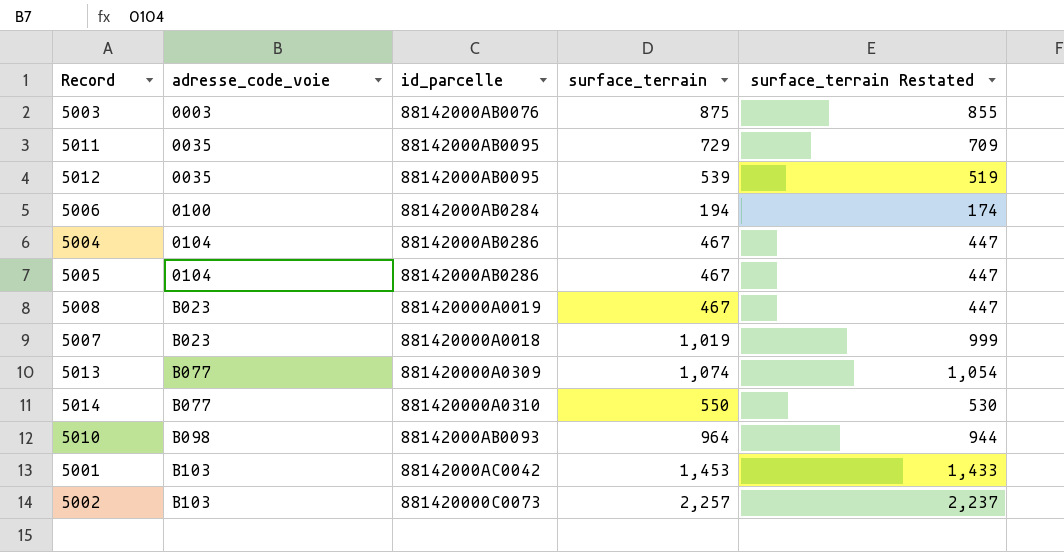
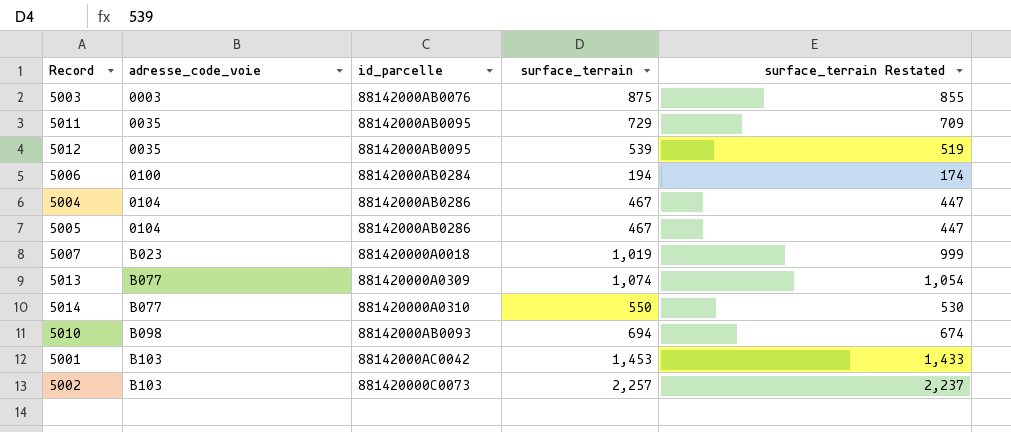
row 5008: B023 | 881420000A0019 | 467 | 447 -> none
5010 | surface_terrain: 964 -> 694
5010 | surface_terrain Restated: 944 -> 674

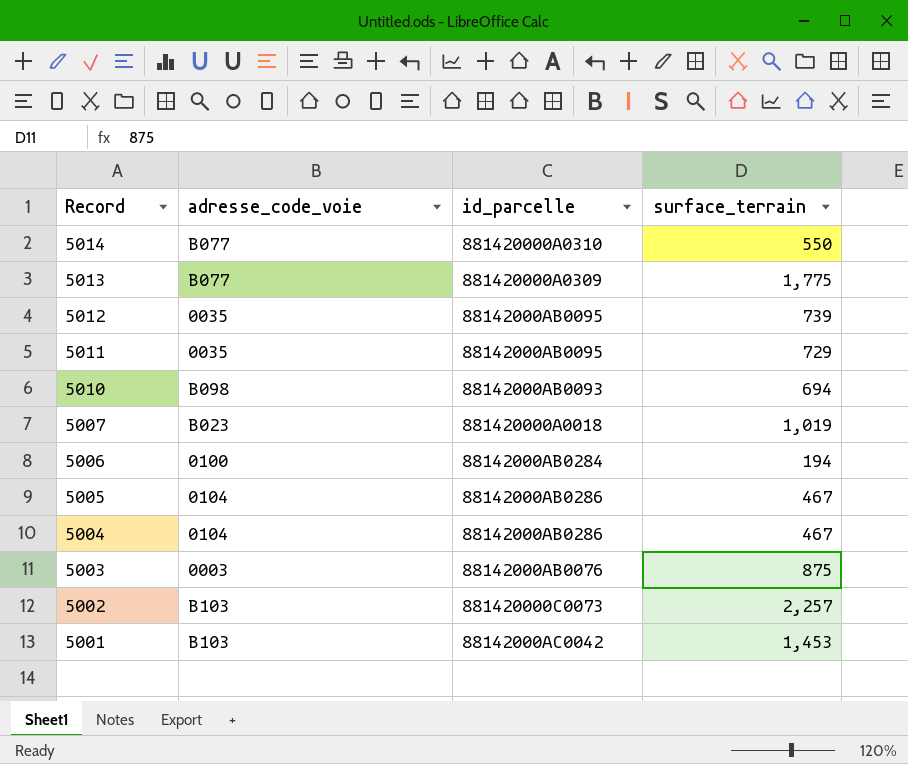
row order: adresse_code_voie ascending -> Record descending
column surface_terrain Restated | formula: [surface_terrain] - 20 -> none
5013 | surface_terrain: 1,074 -> 1,775
5012 | surface_terrain: 539 -> 739

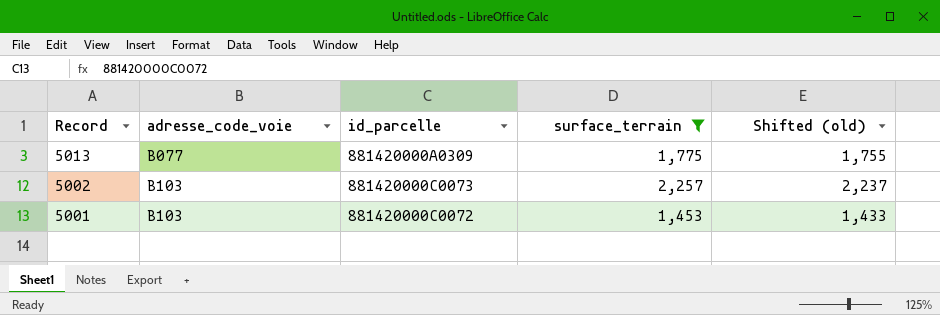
filter: none -> surface_terrain >= 1,453
column Shifted (old) | formula: none -> [surface_terrain] - 20
5001 | id_parcelle: 88142000AC0042 -> 881420000C0072

